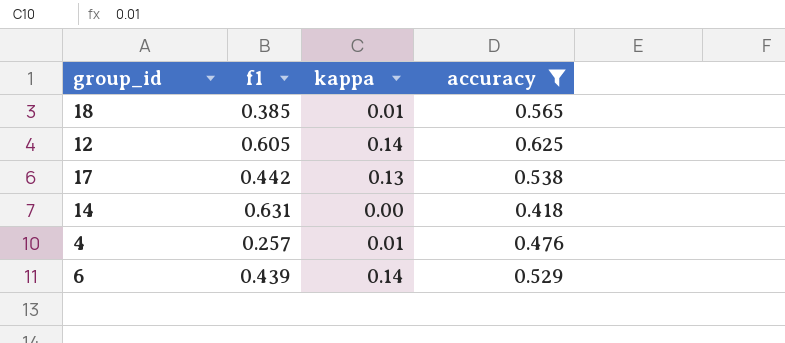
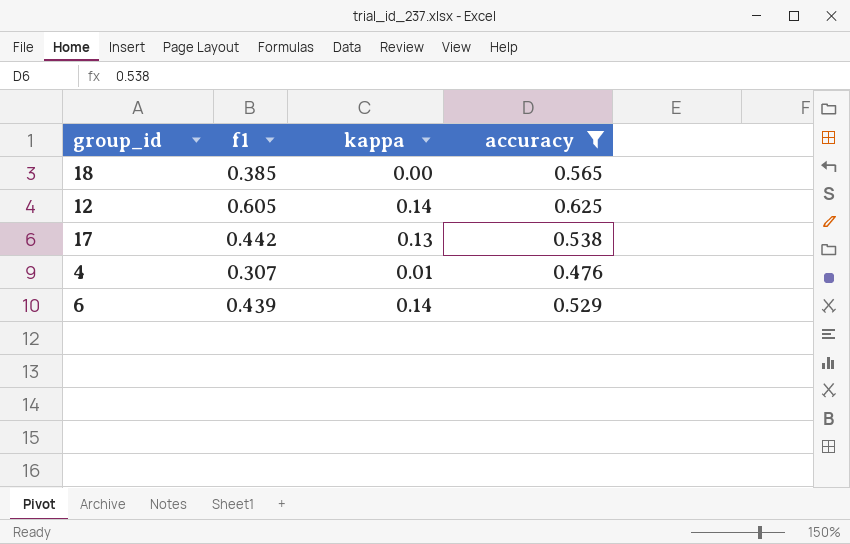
row 14: 0.631 | 0.00 | 0.418 -> none
18 | kappa: 0.01 -> 0.00
4 | f1: 0.257 -> 0.307

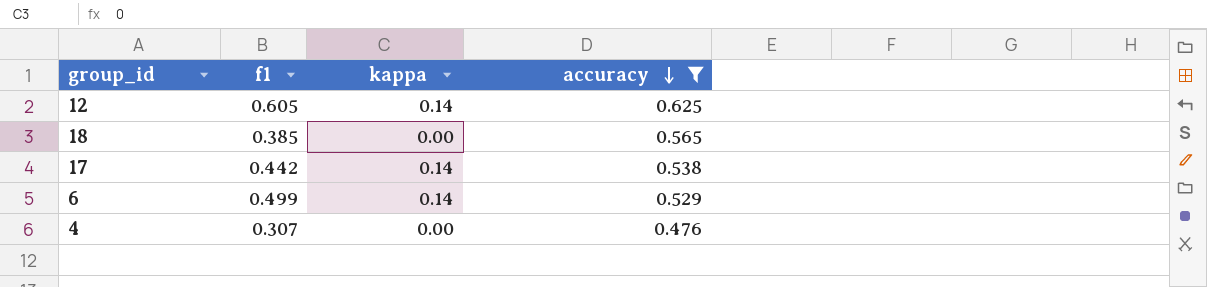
row order: none -> accuracy descending
17 | kappa: 0.13 -> 0.14
6 | f1: 0.439 -> 0.499
4 | kappa: 0.01 -> 0.00

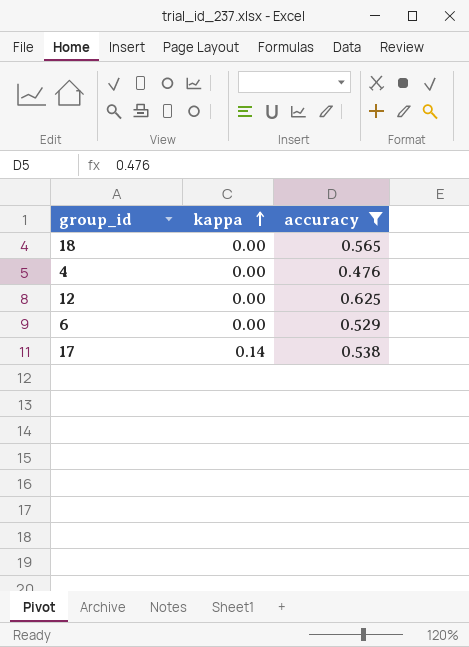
row order: accuracy descending -> kappa ascending
column f1 | position: 2 -> none
12 | kappa: 0.14 -> 0.00
6 | kappa: 0.14 -> 0.00

